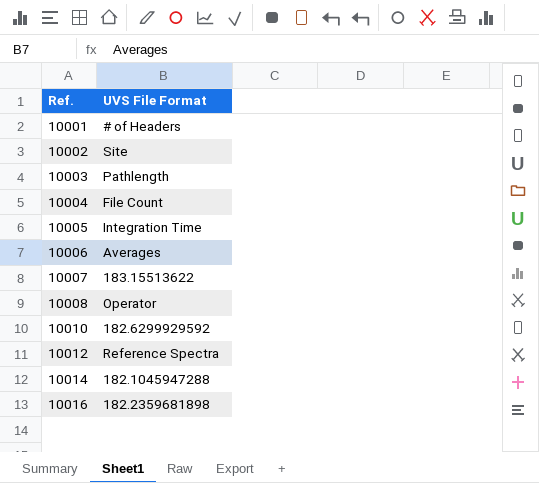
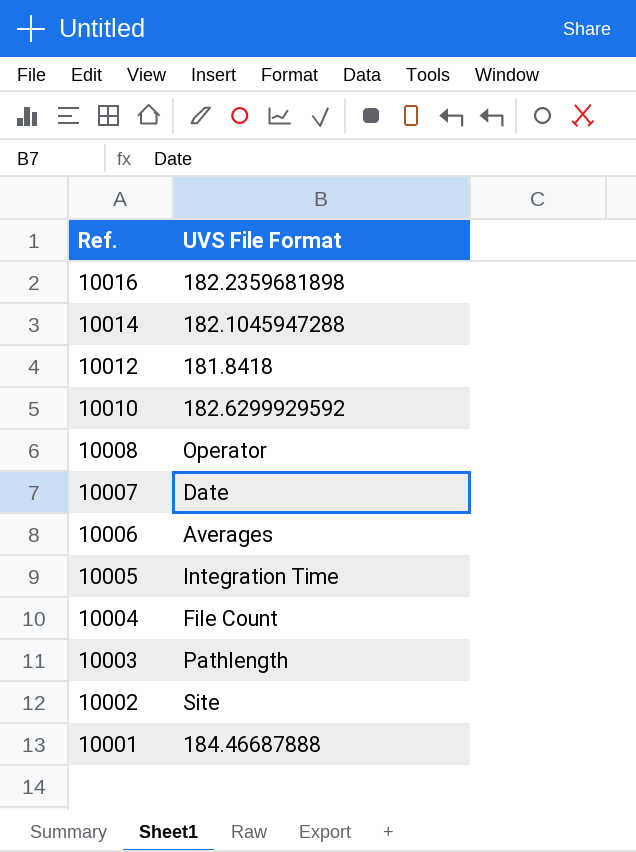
row order: Ref. ascending -> Ref. descending
10012 | UVS File Format: Reference Spectra -> 181.8418
10007 | UVS File Format: 183.15513622 -> Date
10001 | UVS File Format: # of Headers -> 184.46687888

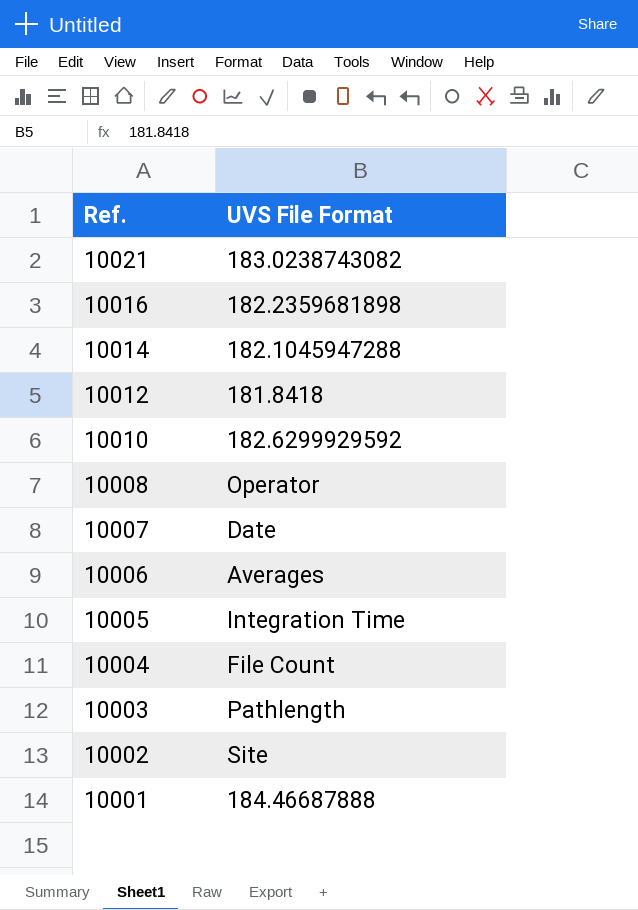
row 10021: none -> 183.0238743082

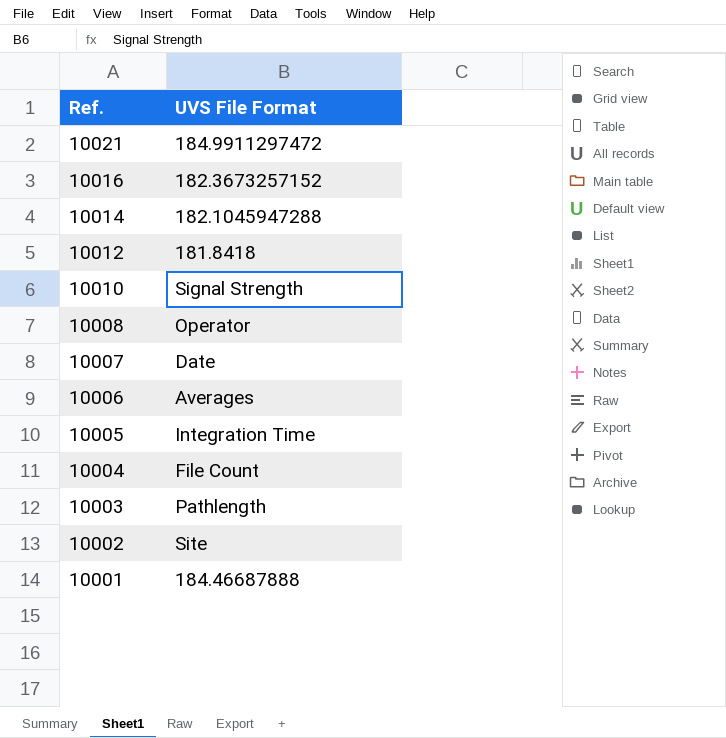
10021 | UVS File Format: 183.0238743082 -> 184.9911297472
10016 | UVS File Format: 182.2359681898 -> 182.3673257152
10010 | UVS File Format: 182.6299929592 -> Signal Strength

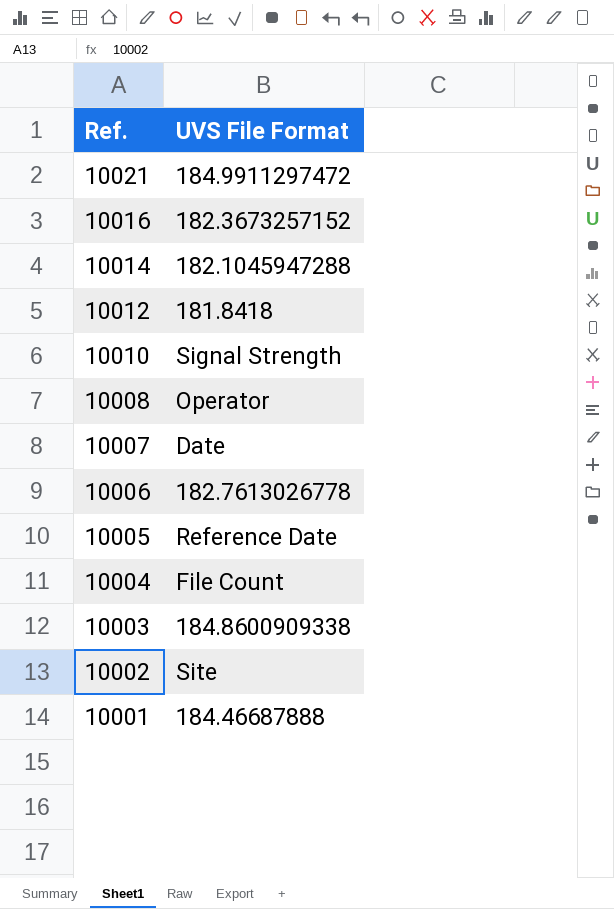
10006 | UVS File Format: Averages -> 182.7613026778
10005 | UVS File Format: Integration Time -> Reference Date
10003 | UVS File Format: Pathlength -> 184.8600909338

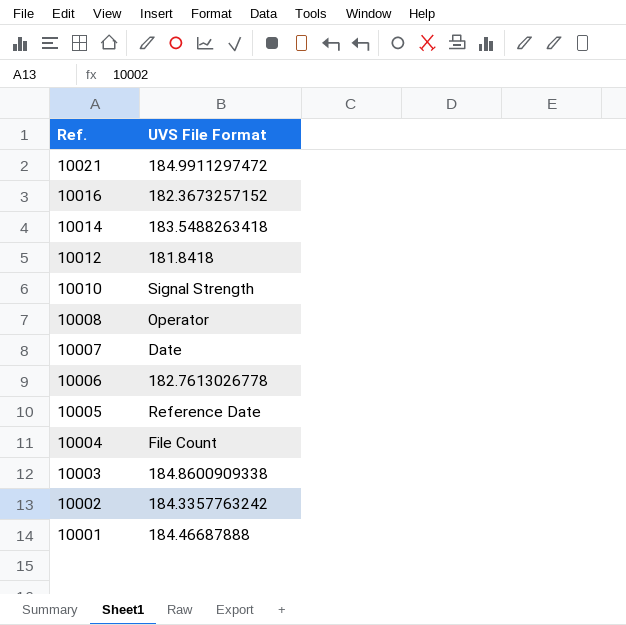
10014 | UVS File Format: 182.1045947288 -> 183.5488263418
10002 | UVS File Format: Site -> 184.3357763242

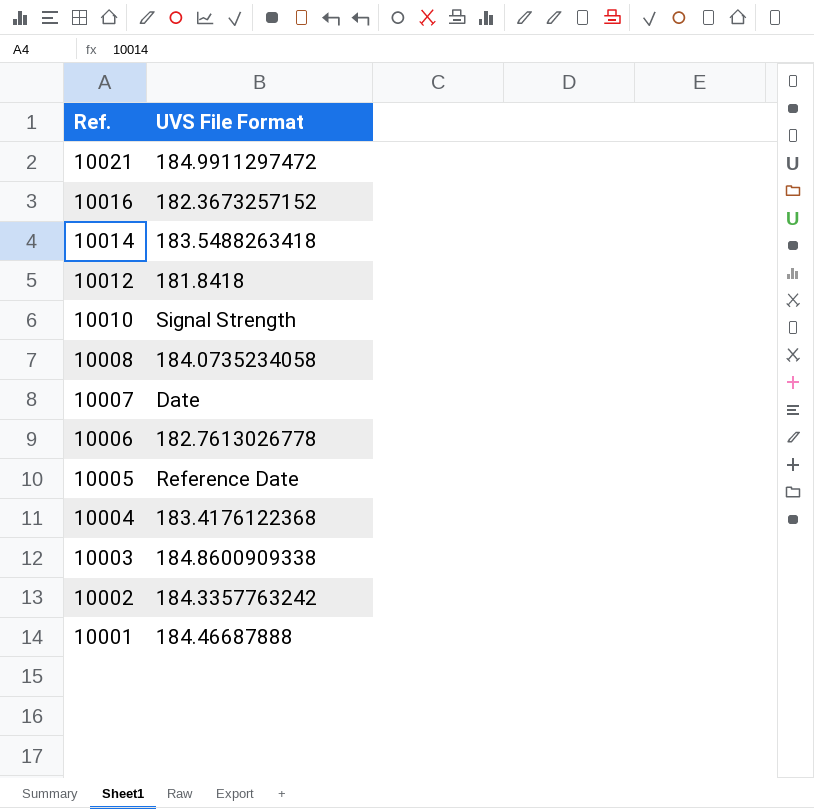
10008 | UVS File Format: Operator -> 184.0735234058
10004 | UVS File Format: File Count -> 183.4176122368

